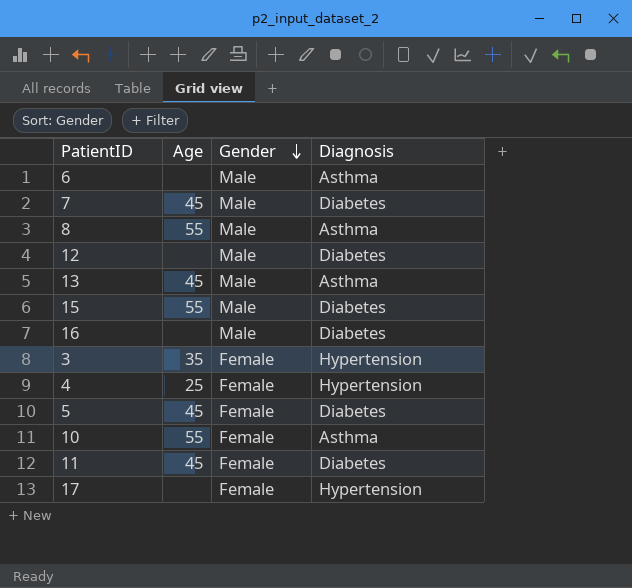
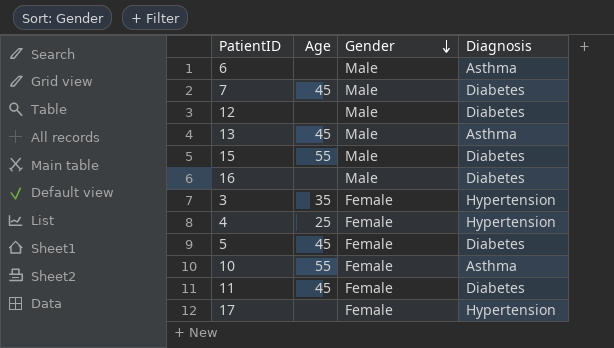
row 8: 55 | Male | Asthma -> none

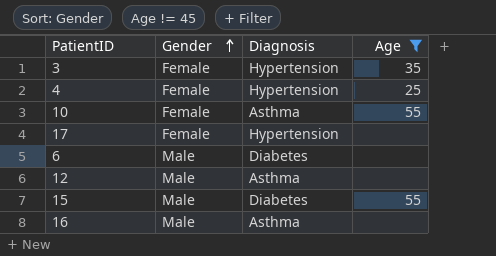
filter: none -> Age != 45
row order: Gender descending -> Gender ascending
column Age | position: 2 -> 4
6 | Diagnosis: Asthma -> Diabetes
12 | Diagnosis: Diabetes -> Asthma
16 | Diagnosis: Diabetes -> Asthma

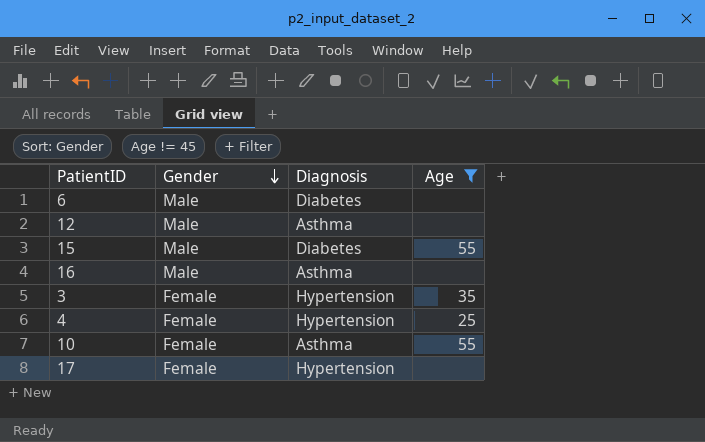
row order: Gender ascending -> Gender descending

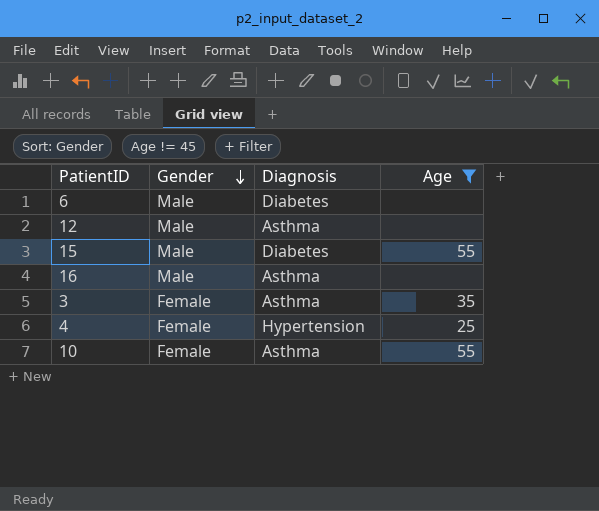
row 17: Female | Hypertension | none -> none
3 | Diagnosis: Hypertension -> Asthma

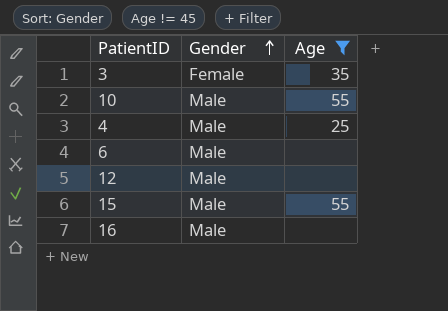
row order: Gender descending -> Gender ascending
column Diagnosis | position: 3 -> none
10 | Gender: Female -> Male
4 | Gender: Female -> Male

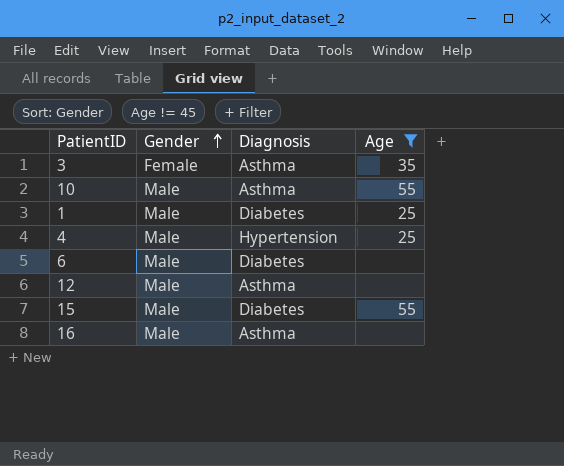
column Diagnosis | position: none -> 3
row 1: none -> Male | Diabetes | 25

